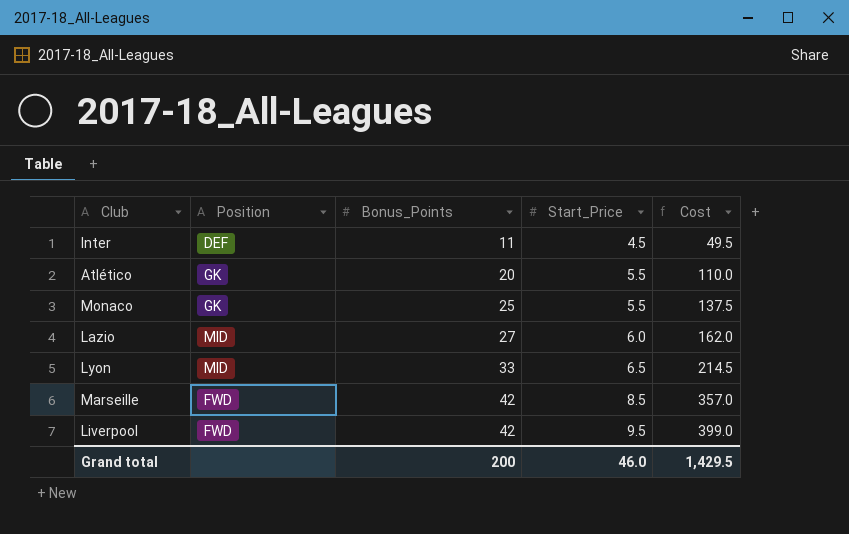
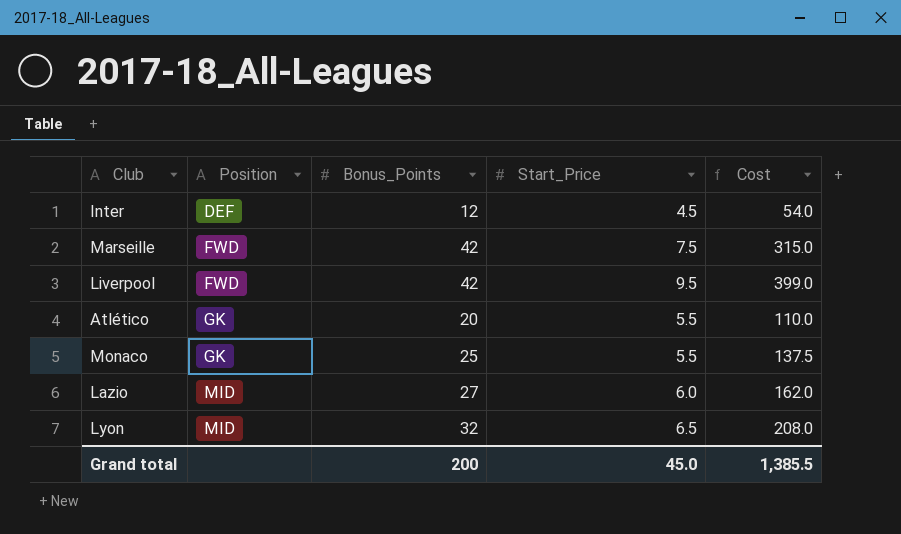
row order: Bonus_Points ascending -> Position ascending
Inter | Bonus_Points: 11 -> 12
Inter | Cost: 49.5 -> 54.0
Marseille | Start_Price: 8.5 -> 7.5
Marseille | Cost: 357.0 -> 315.0
Lyon | Bonus_Points: 33 -> 32
Lyon | Cost: 214.5 -> 208.0
Grand total | Start_Price: 46.0 -> 45.0
Grand total | Cost: 1,429.5 -> 1,385.5

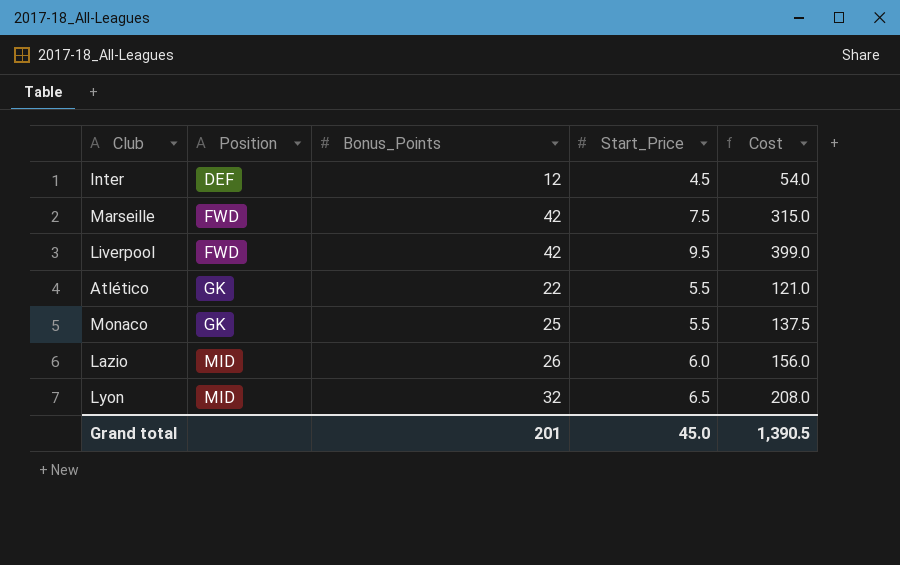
Atlético | Bonus_Points: 20 -> 22
Atlético | Cost: 110.0 -> 121.0
Lazio | Bonus_Points: 27 -> 26
Lazio | Cost: 162.0 -> 156.0
Grand total | Bonus_Points: 200 -> 201
Grand total | Cost: 1,385.5 -> 1,390.5

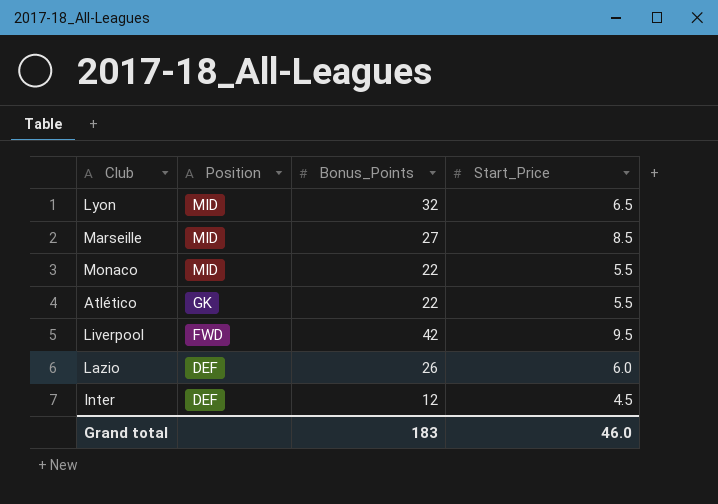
row order: Position ascending -> Position descending
column Cost | formula: [Bonus_Points] * [Start_Price] -> none
Marseille | Position: FWD -> MID
Marseille | Bonus_Points: 42 -> 27
Marseille | Start_Price: 7.5 -> 8.5
Monaco | Position: GK -> MID
Monaco | Bonus_Points: 25 -> 22
Lazio | Position: MID -> DEF
Grand total | Bonus_Points: 201 -> 183
Grand total | Start_Price: 45.0 -> 46.0

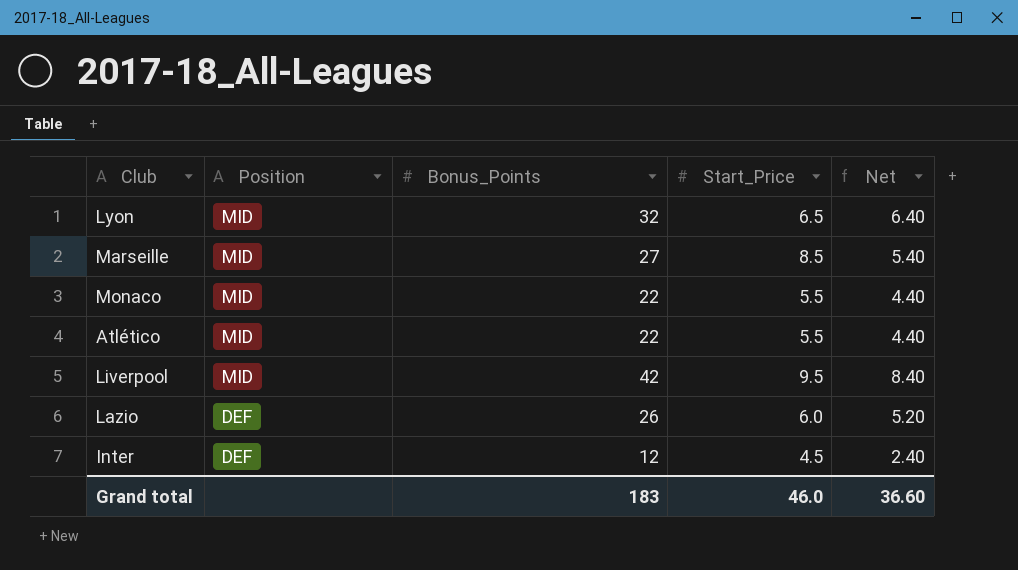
column Net | formula: none -> [Bonus_Points] * 0.2
Atlético | Position: GK -> MID
Liverpool | Position: FWD -> MID

